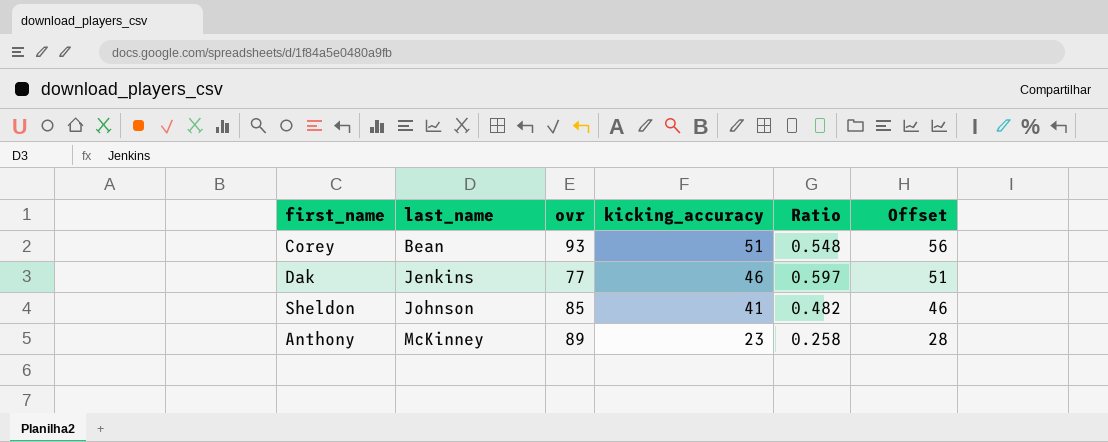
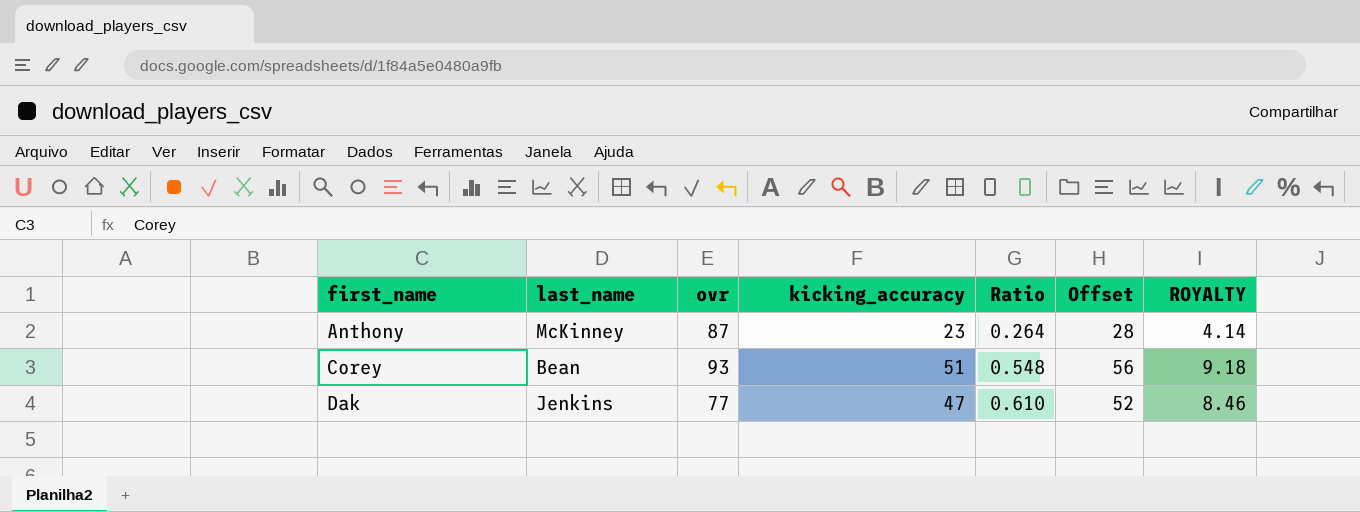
row order: last_name ascending -> first_name ascending
column ROYALTY | formula: none -> [kicking_accuracy] * 0.18
row Sheldon: Johnson | 85 | 41 | 0.482 | 46 -> none
Anthony | ovr: 89 -> 87
Anthony | Ratio: 0.258 -> 0.264
Dak | kicking_accuracy: 46 -> 47
Dak | Ratio: 0.597 -> 0.610
Dak | Offset: 51 -> 52

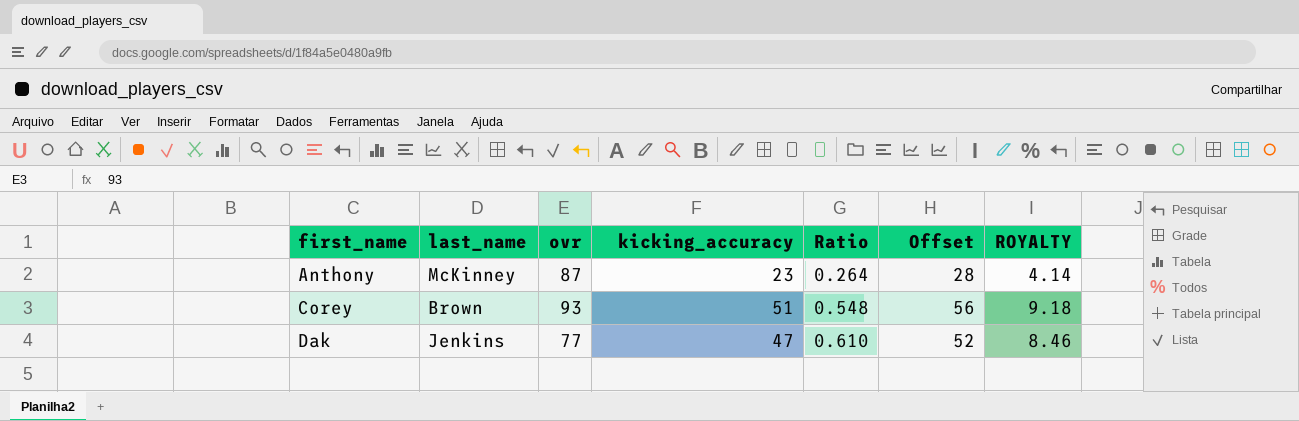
Corey | last_name: Bean -> Brown

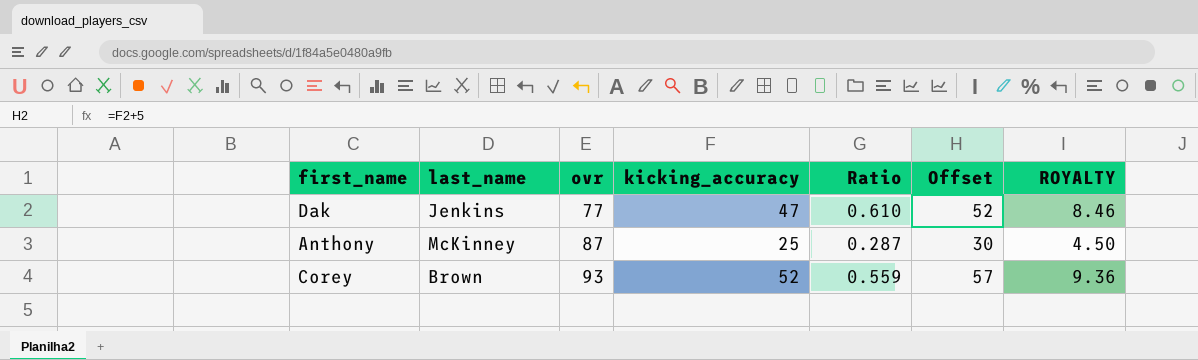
row order: first_name ascending -> ovr ascending
Anthony | kicking_accuracy: 23 -> 25
Anthony | Ratio: 0.264 -> 0.287
Anthony | Offset: 28 -> 30
Anthony | ROYALTY: 4.14 -> 4.50
Corey | kicking_accuracy: 51 -> 52
Corey | Ratio: 0.548 -> 0.559
Corey | Offset: 56 -> 57
Corey | ROYALTY: 9.18 -> 9.36

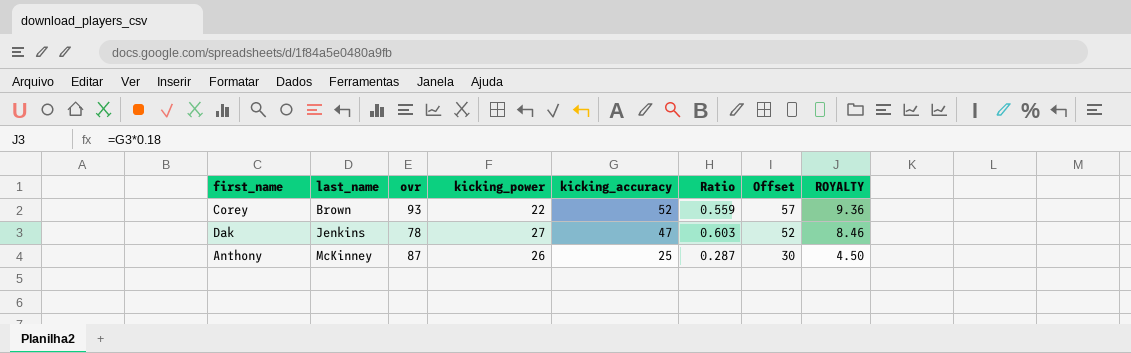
row order: ovr ascending -> last_name ascending
column kicking_power | position: none -> 4
Dak | ovr: 77 -> 78
Dak | Ratio: 0.610 -> 0.603

